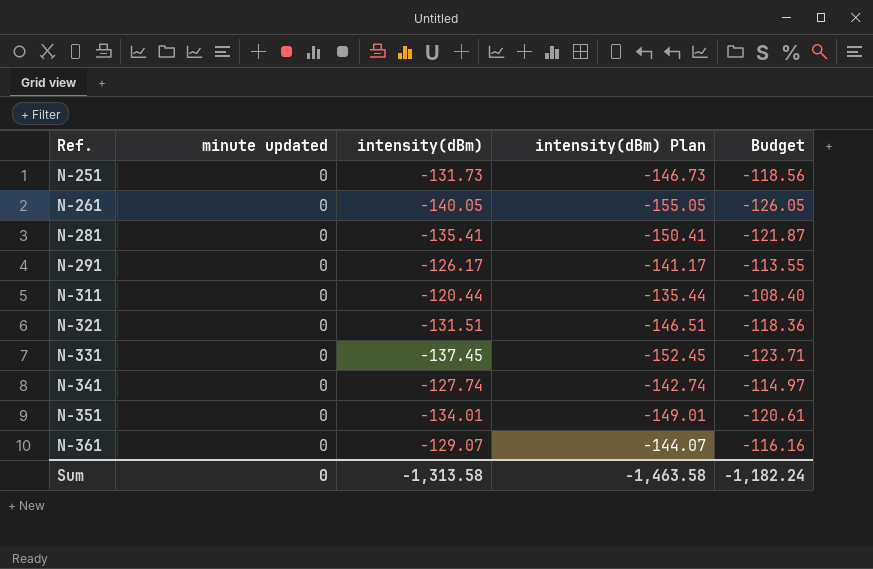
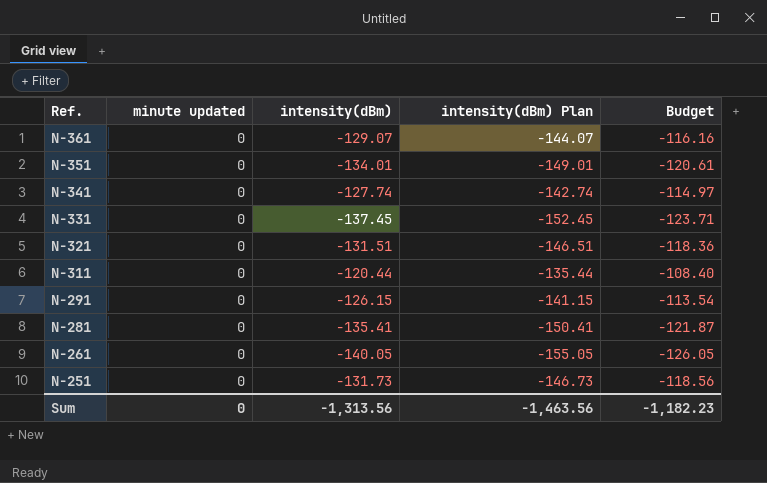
row order: Ref. ascending -> Ref. descending
N-291 | intensity(dBm): -126.17 -> -126.15
N-291 | intensity(dBm) Plan: -141.17 -> -141.15
N-291 | Budget: -113.55 -> -113.54
Sum | intensity(dBm): -1,313.58 -> -1,313.56
Sum | intensity(dBm) Plan: -1,463.58 -> -1,463.56
Sum | Budget: -1,182.24 -> -1,182.23

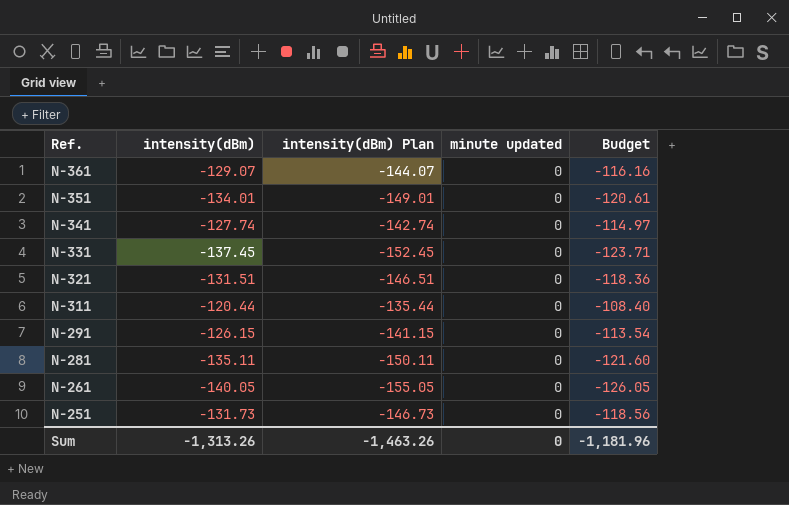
column minute updated | position: 2 -> 4
N-281 | intensity(dBm): -135.41 -> -135.11
N-281 | intensity(dBm) Plan: -150.41 -> -150.11
N-281 | Budget: -121.87 -> -121.60
Sum | intensity(dBm): -1,313.56 -> -1,313.26
Sum | intensity(dBm) Plan: -1,463.56 -> -1,463.26
Sum | Budget: -1,182.23 -> -1,181.96

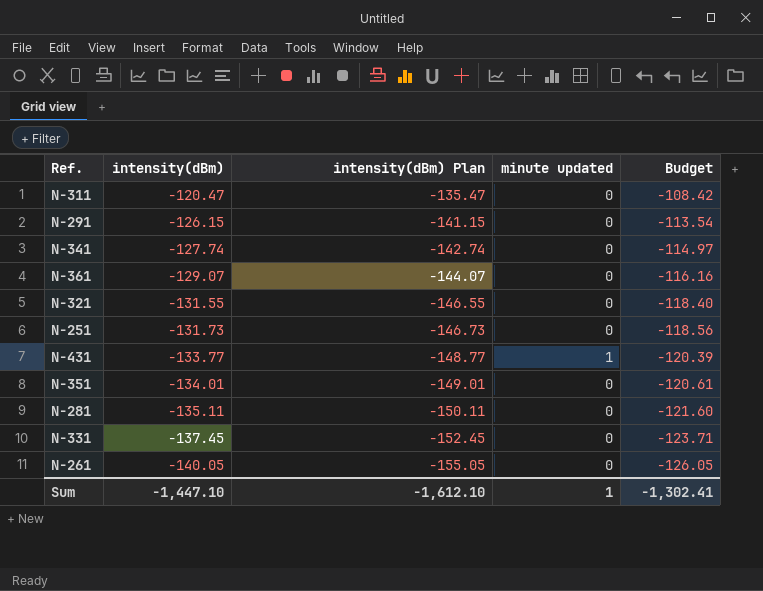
row order: Ref. descending -> intensity(dBm) descending
N-311 | intensity(dBm): -120.44 -> -120.47
N-311 | intensity(dBm) Plan: -135.44 -> -135.47
N-311 | Budget: -108.40 -> -108.42
N-321 | intensity(dBm): -131.51 -> -131.55
N-321 | intensity(dBm) Plan: -146.51 -> -146.55
N-321 | Budget: -118.36 -> -118.40
row N-431: none -> -133.77 | -148.77 | 1 | -120.39
Sum | intensity(dBm): -1,313.26 -> -1,447.10
Sum | intensity(dBm) Plan: -1,463.26 -> -1,612.10
Sum | minute updated: 0 -> 1
Sum | Budget: -1,181.96 -> -1,302.41

